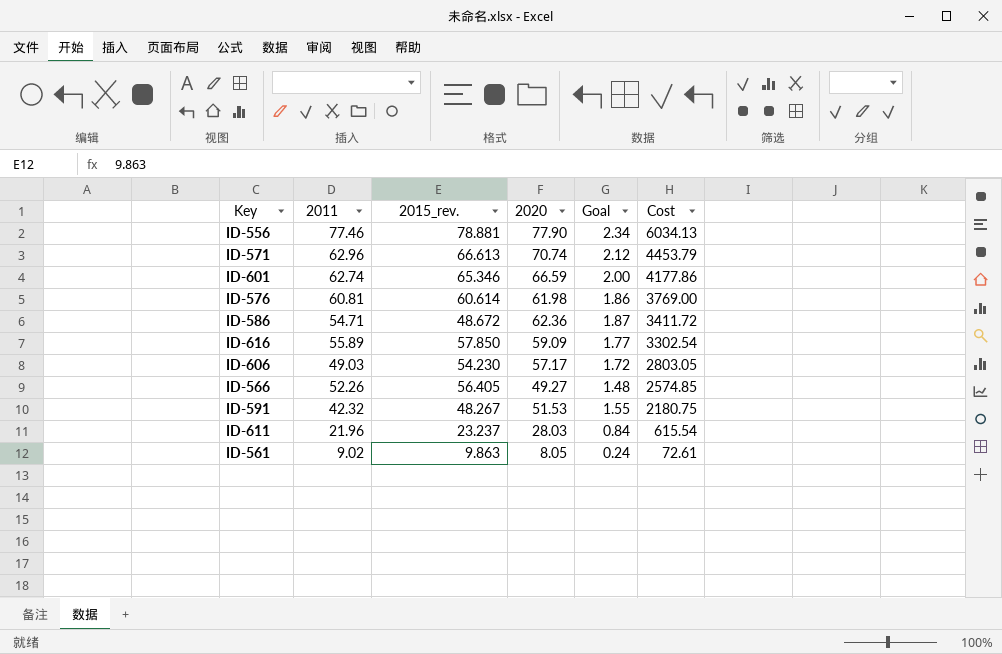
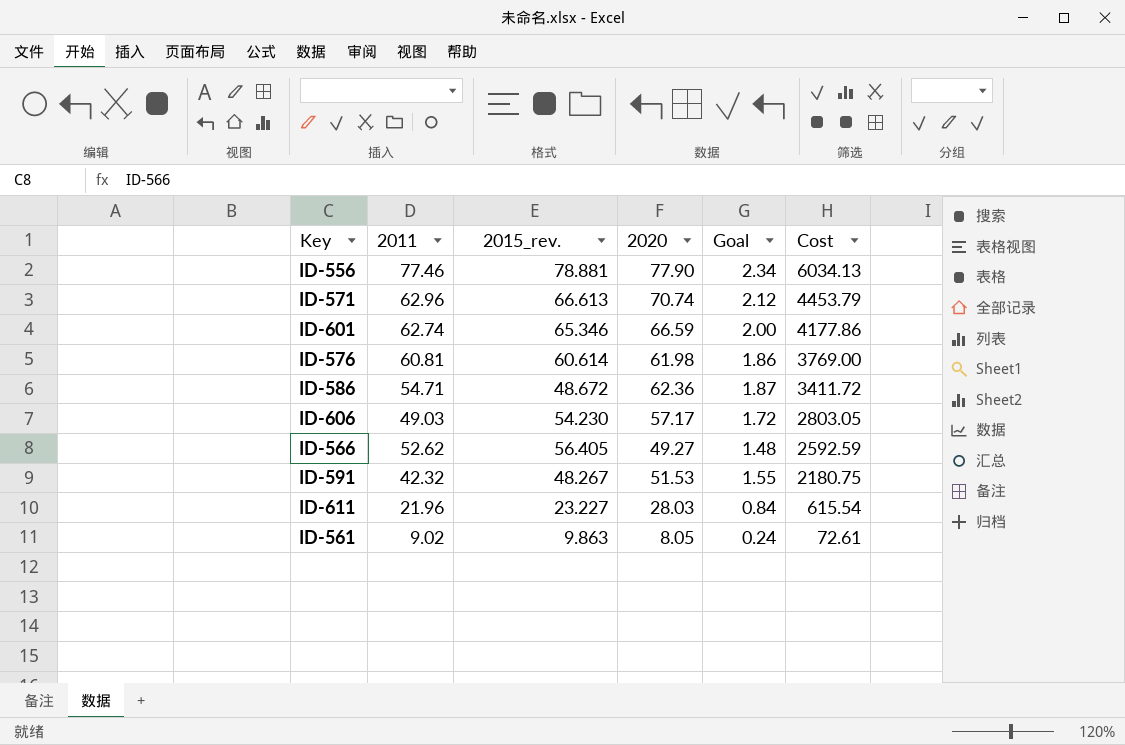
row ID-616: 55.89 | 57.850 | 59.09 | 1.77 | 3302.54 -> none
ID-566 | 2011: 52.26 -> 52.62
ID-566 | Cost: 2574.85 -> 2592.59
ID-611 | 2015_rev.: 23.237 -> 23.227

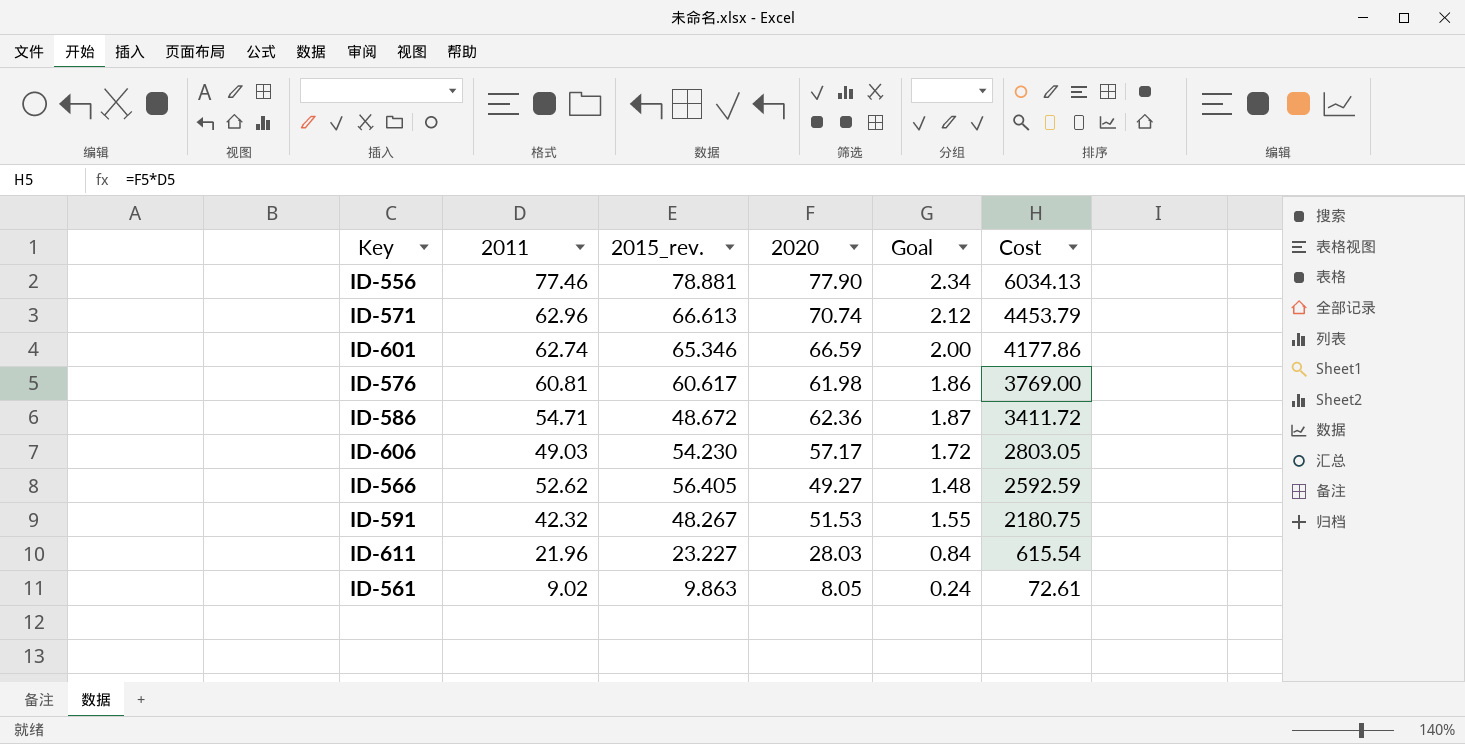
ID-576 | 2015_rev.: 60.614 -> 60.617

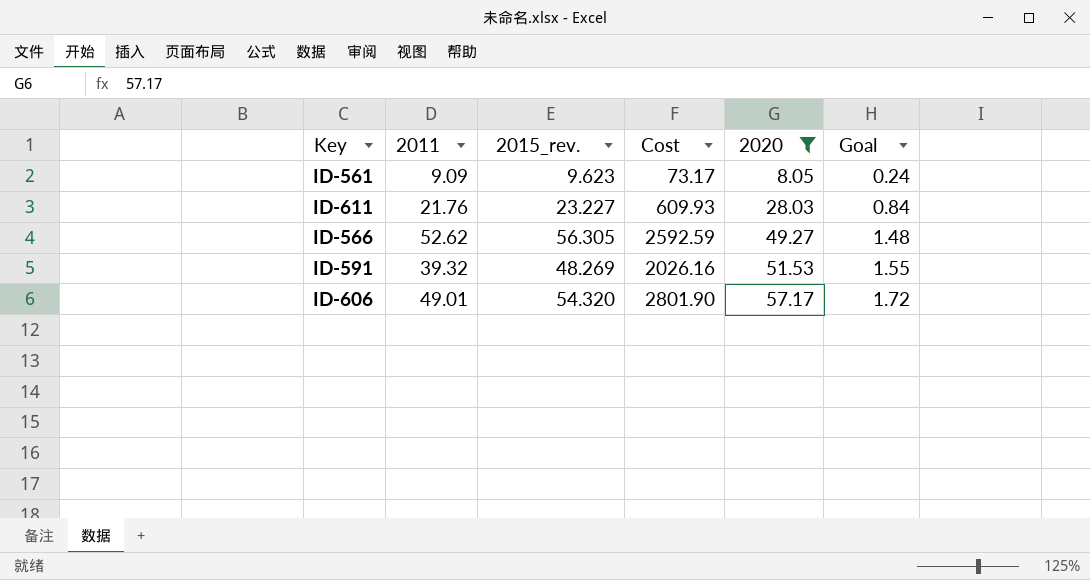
filter: none -> 2020 <= 57.17
row order: Cost descending -> 2020 ascending
column Cost | position: 6 -> 4
ID-561 | 2011: 9.02 -> 9.09
ID-561 | 2015_rev.: 9.863 -> 9.623
ID-561 | Cost: 72.61 -> 73.17
ID-611 | 2011: 21.96 -> 21.76
ID-611 | Cost: 615.54 -> 609.93
ID-566 | 2015_rev.: 56.405 -> 56.305
ID-591 | 2011: 42.32 -> 39.32
ID-591 | 2015_rev.: 48.267 -> 48.269
ID-591 | Cost: 2180.75 -> 2026.16
ID-606 | 2011: 49.03 -> 49.01
ID-606 | 2015_rev.: 54.230 -> 54.320
ID-606 | Cost: 2803.05 -> 2801.90

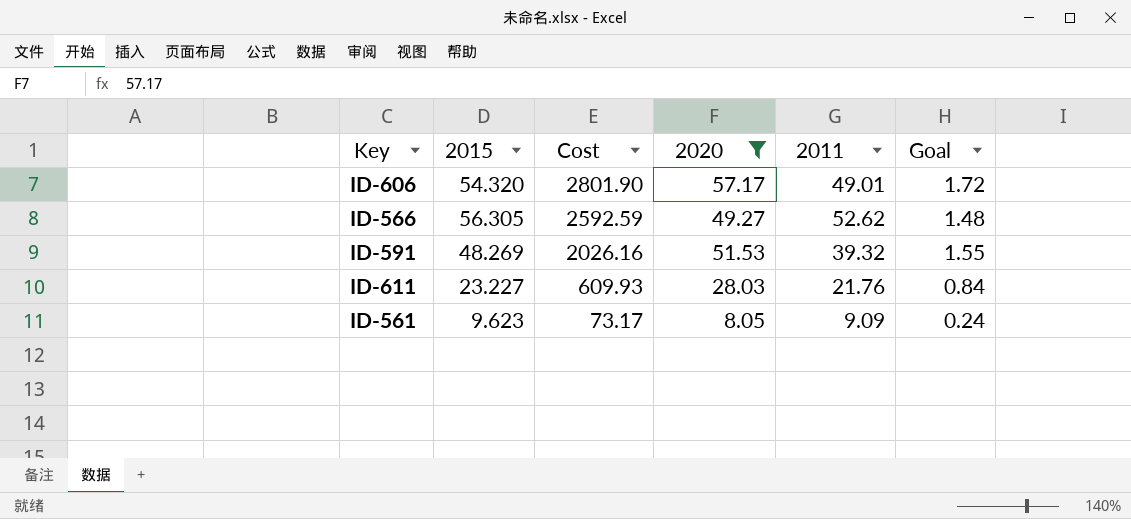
row order: 2020 ascending -> Cost descending
column name: 2015_rev. -> 2015
column 2011 | position: 2 -> 5

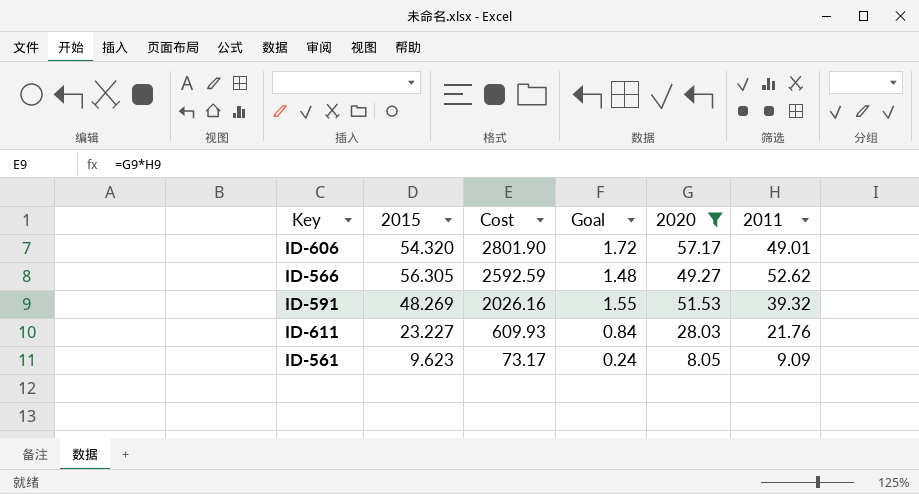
column Goal | position: 6 -> 4

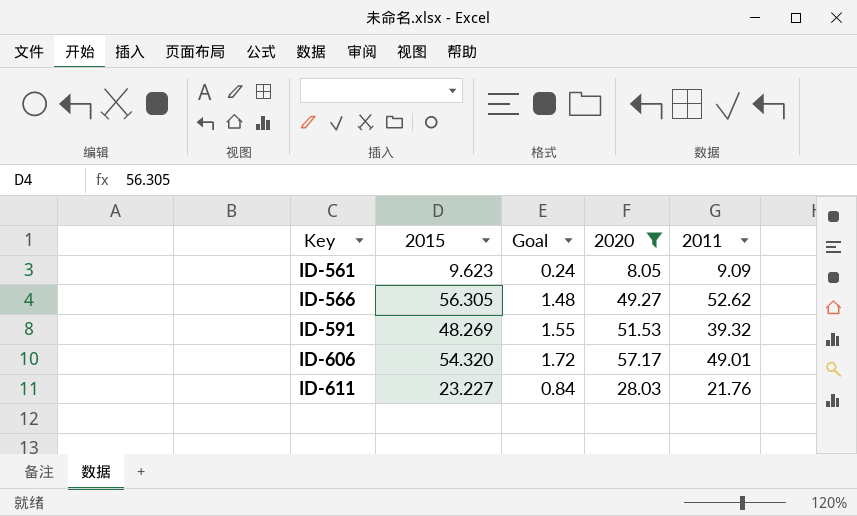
row order: Cost descending -> Key ascending
column Cost | formula: [2020] * [2011] -> none

